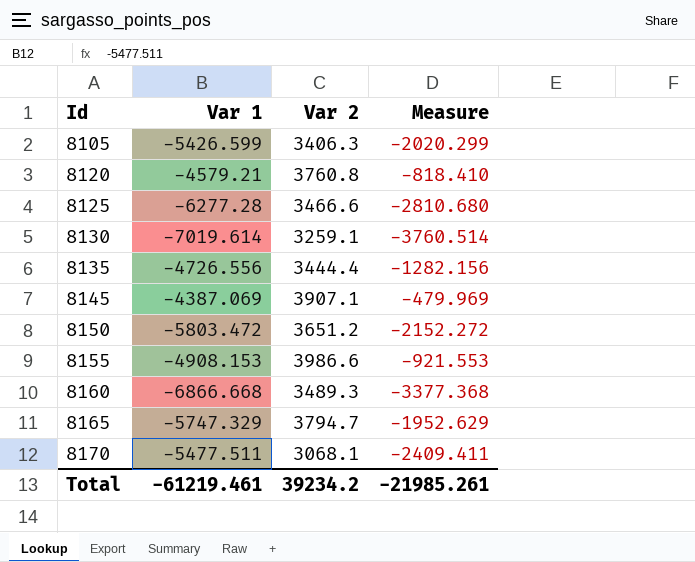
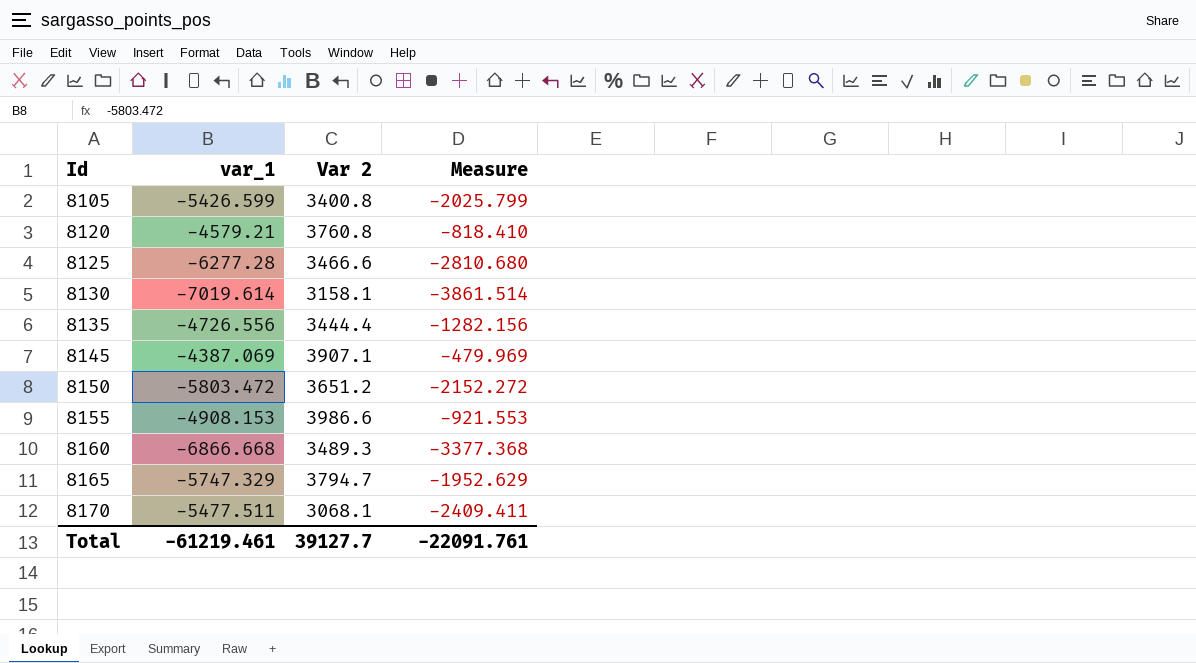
column name: Var 1 -> var_1
8105 | Var 2: 3406.3 -> 3400.8
8105 | Measure: -2020.299 -> -2025.799
8130 | Var 2: 3259.1 -> 3158.1
8130 | Measure: -3760.514 -> -3861.514
Total | Var 2: 39234.2 -> 39127.7
Total | Measure: -21985.261 -> -22091.761

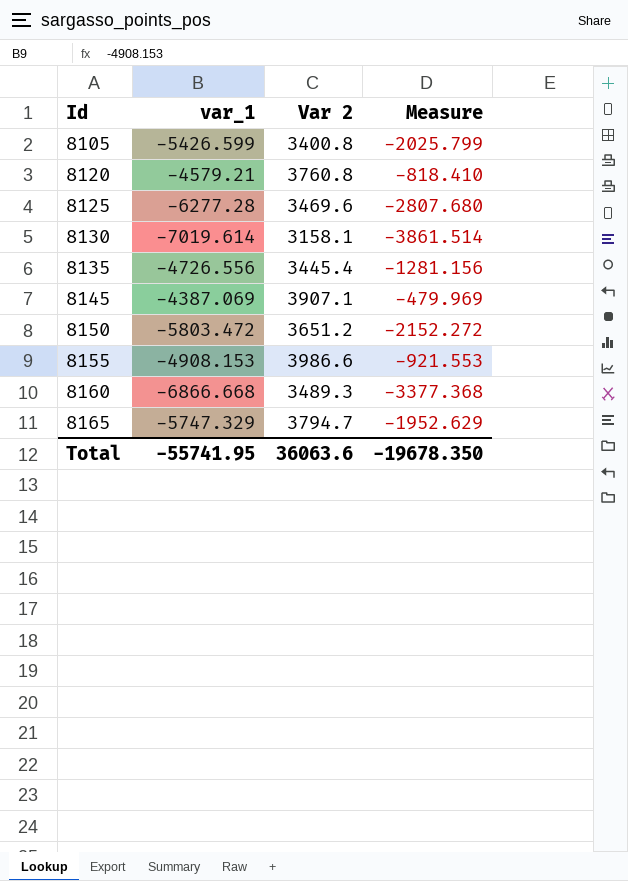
row 8170: -5477.511 | 3068.1 | -2409.411 -> none
8125 | Var 2: 3466.6 -> 3469.6
8125 | Measure: -2810.680 -> -2807.680
8135 | Var 2: 3444.4 -> 3445.4
8135 | Measure: -1282.156 -> -1281.156
Total | var_1: -61219.461 -> -55741.95
Total | Var 2: 39127.7 -> 36063.6
Total | Measure: -22091.761 -> -19678.350

